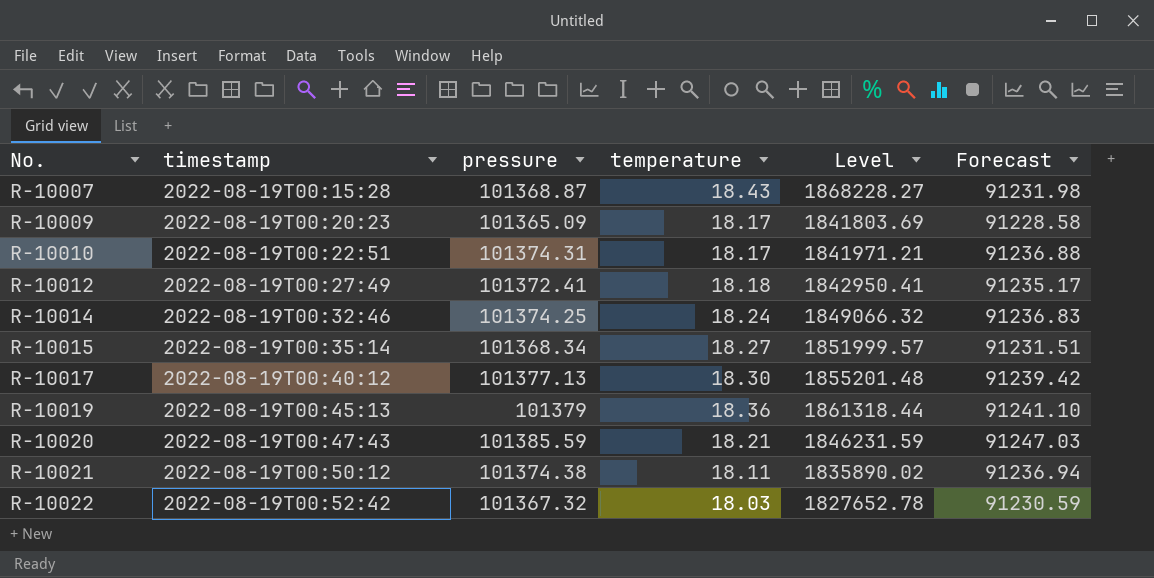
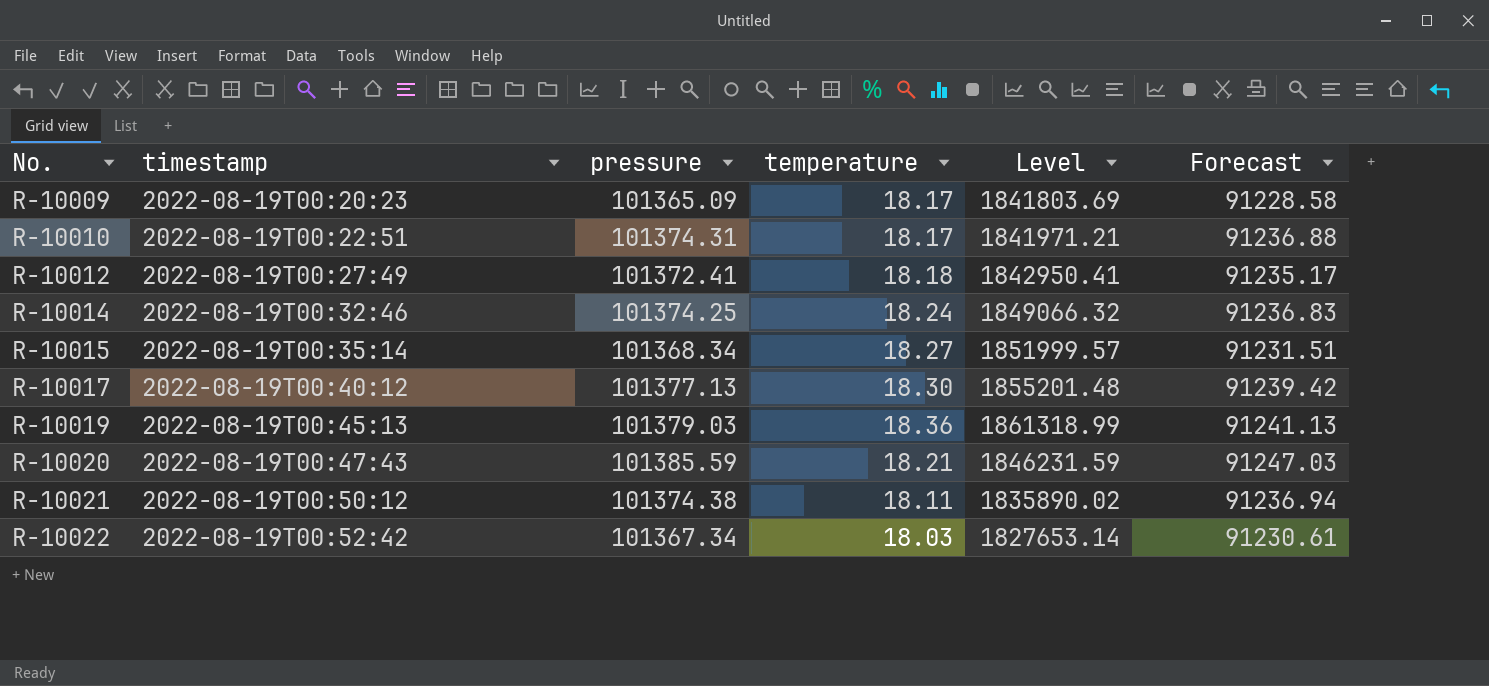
row R-10007: 2022-08-19T00:15:28 | 101368.87 | 18.43 | 1868228.27 | 91231.98 -> none
R-10019 | pressure: 101379 -> 101379.03
R-10019 | Level: 1861318.44 -> 1861318.99
R-10019 | Forecast: 91241.10 -> 91241.13
R-10022 | pressure: 101367.32 -> 101367.34
R-10022 | Level: 1827652.78 -> 1827653.14
R-10022 | Forecast: 91230.59 -> 91230.61

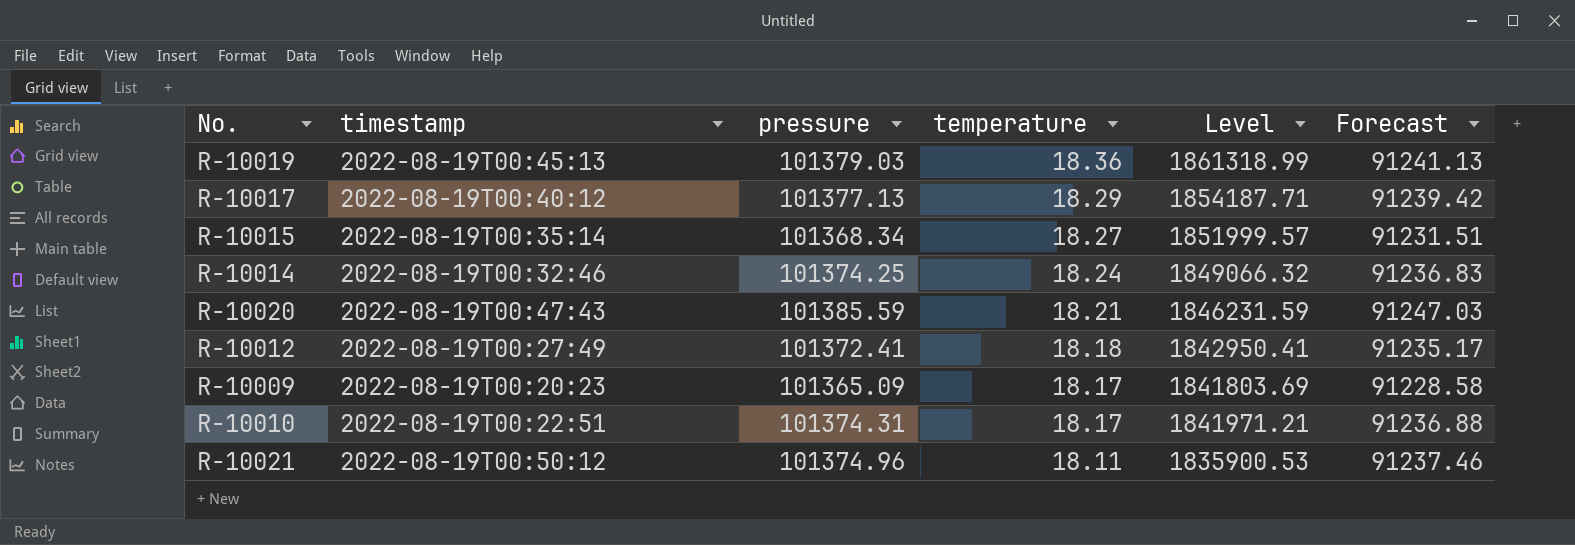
row order: No. ascending -> temperature descending
row R-10022: 2022-08-19T00:52:42 | 101367.34 | 18.03 | 1827653.14 | 91230.61 -> none
R-10017 | temperature: 18.30 -> 18.29
R-10017 | Level: 1855201.48 -> 1854187.71
R-10021 | pressure: 101374.38 -> 101374.96
R-10021 | Level: 1835890.02 -> 1835900.53
R-10021 | Forecast: 91236.94 -> 91237.46

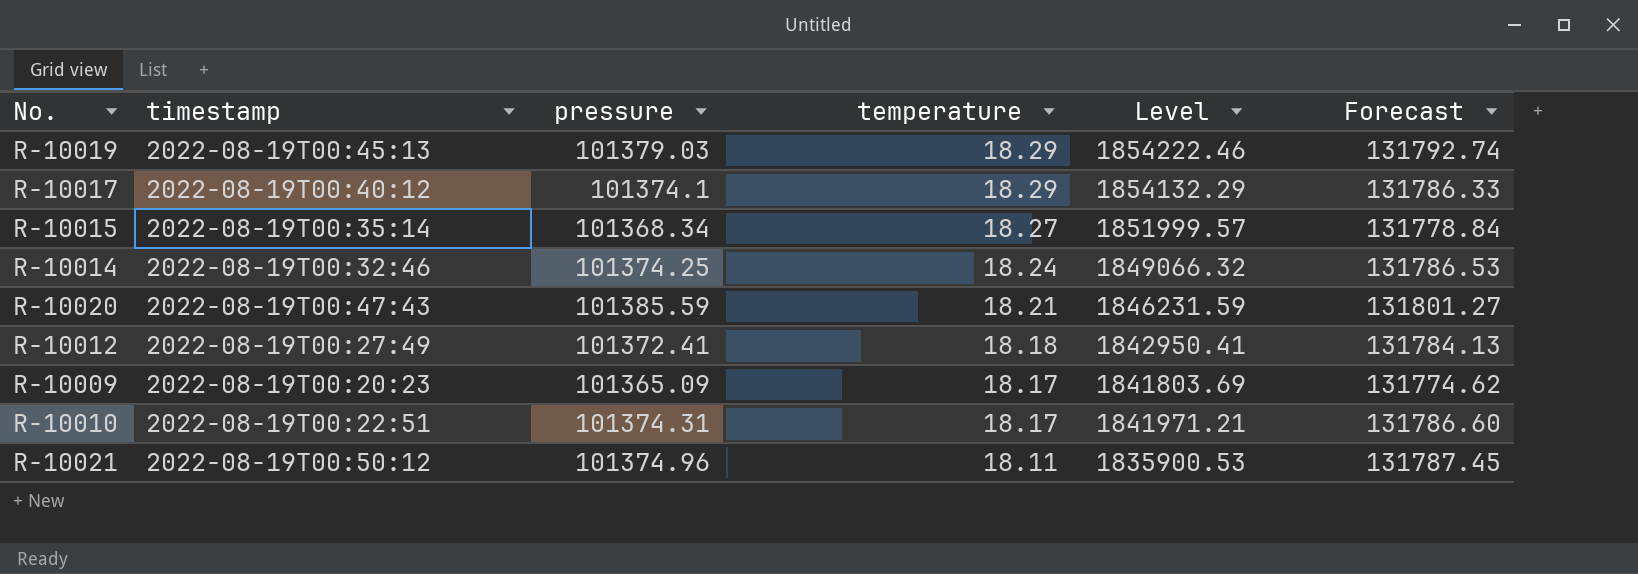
column Forecast | formula: [pressure] * 0.9 -> [pressure] * 1.3
R-10019 | temperature: 18.36 -> 18.29
R-10019 | Level: 1861318.99 -> 1854222.46
R-10017 | pressure: 101377.13 -> 101374.1
R-10017 | Level: 1854187.71 -> 1854132.29

